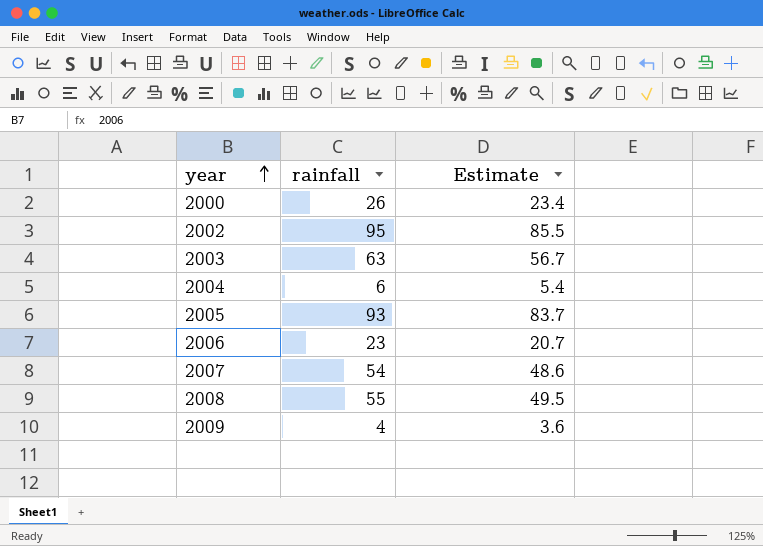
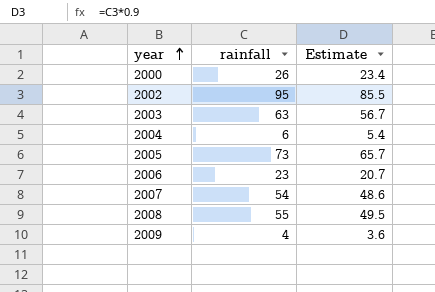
2005 | rainfall: 93 -> 73
2005 | Estimate: 83.7 -> 65.7

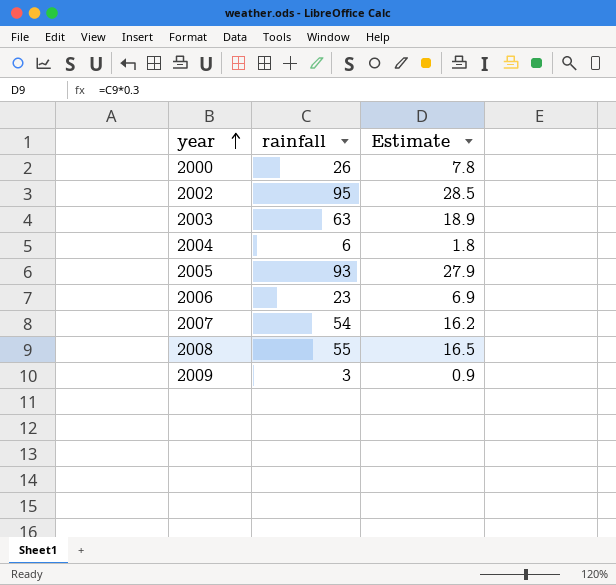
column Estimate | formula: [rainfall] * 0.9 -> [rainfall] * 0.3
2005 | rainfall: 73 -> 93
2009 | rainfall: 4 -> 3

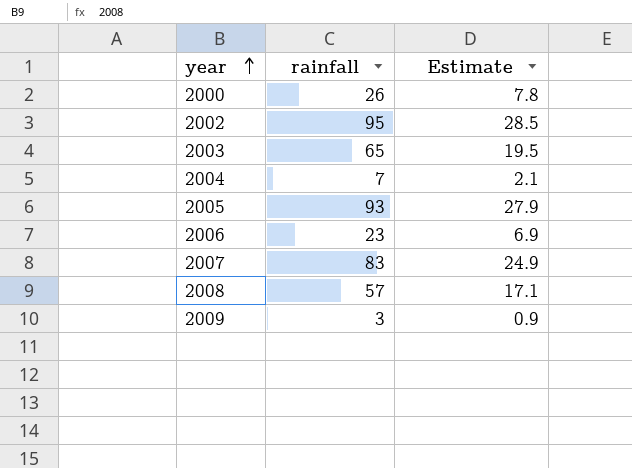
2003 | rainfall: 63 -> 65
2003 | Estimate: 18.9 -> 19.5
2004 | rainfall: 6 -> 7
2004 | Estimate: 1.8 -> 2.1
2007 | rainfall: 54 -> 83
2007 | Estimate: 16.2 -> 24.9
2008 | rainfall: 55 -> 57
2008 | Estimate: 16.5 -> 17.1

